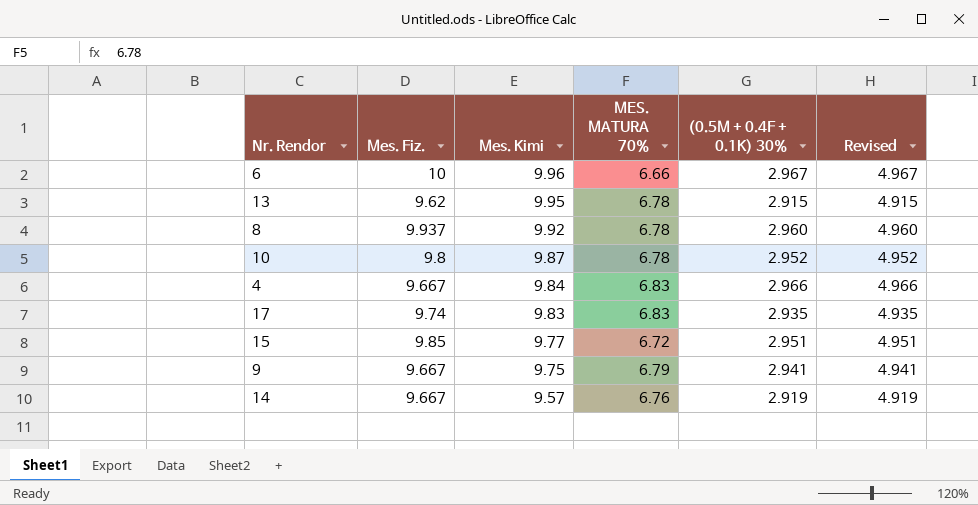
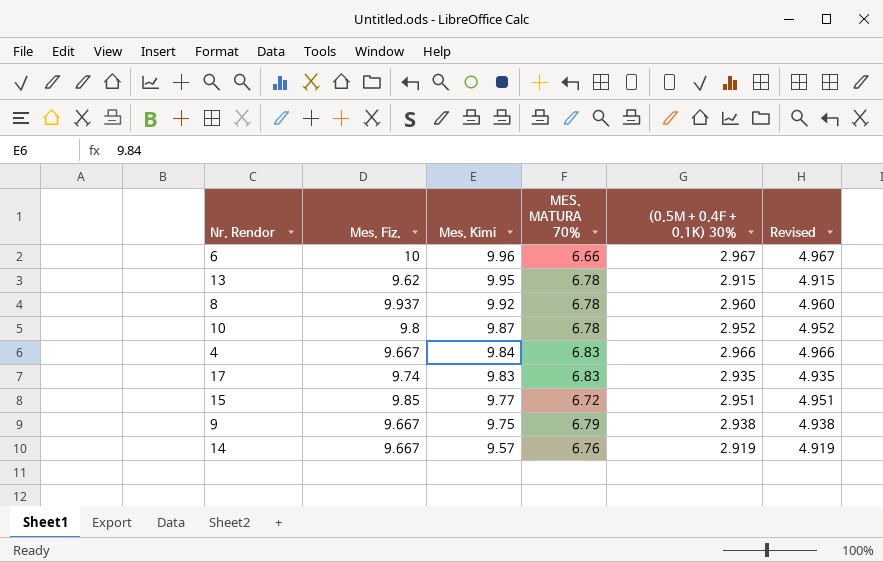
9 | (0.5M + 0.4F + 0.1K) 30%: 2.941 -> 2.938
9 | Revised: 4.941 -> 4.938

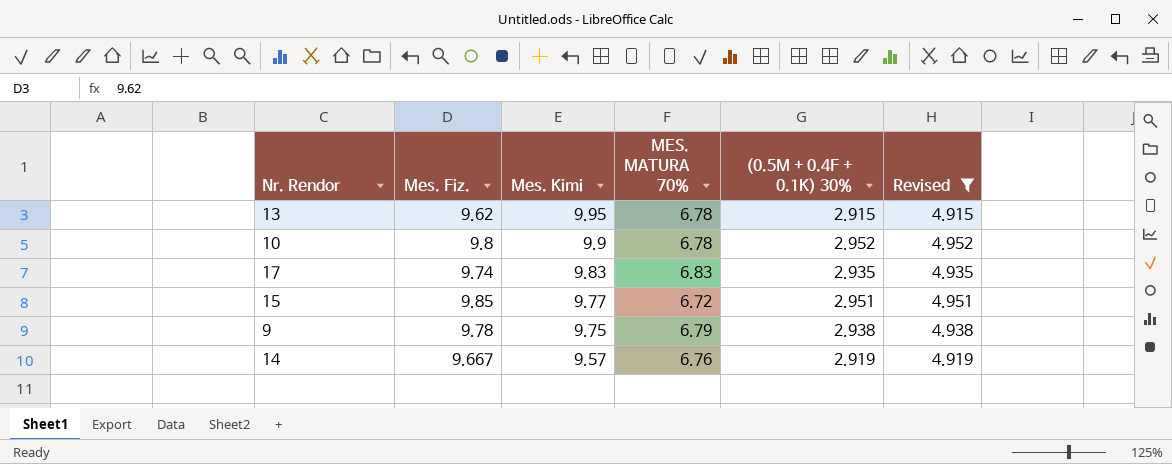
filter: none -> Revised <= 4.952
10 | Mes. Kimi: 9.87 -> 9.9
9 | Mes. Fiz.: 9.667 -> 9.78

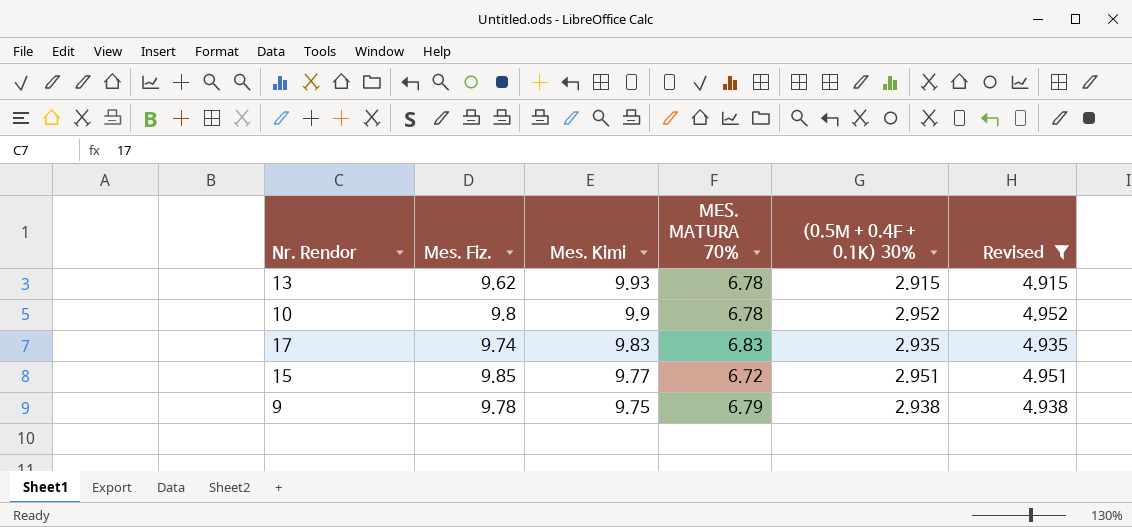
row 14: 9.667 | 9.57 | 6.76 | 2.919 | 4.919 -> none
13 | Mes. Kimi: 9.95 -> 9.93

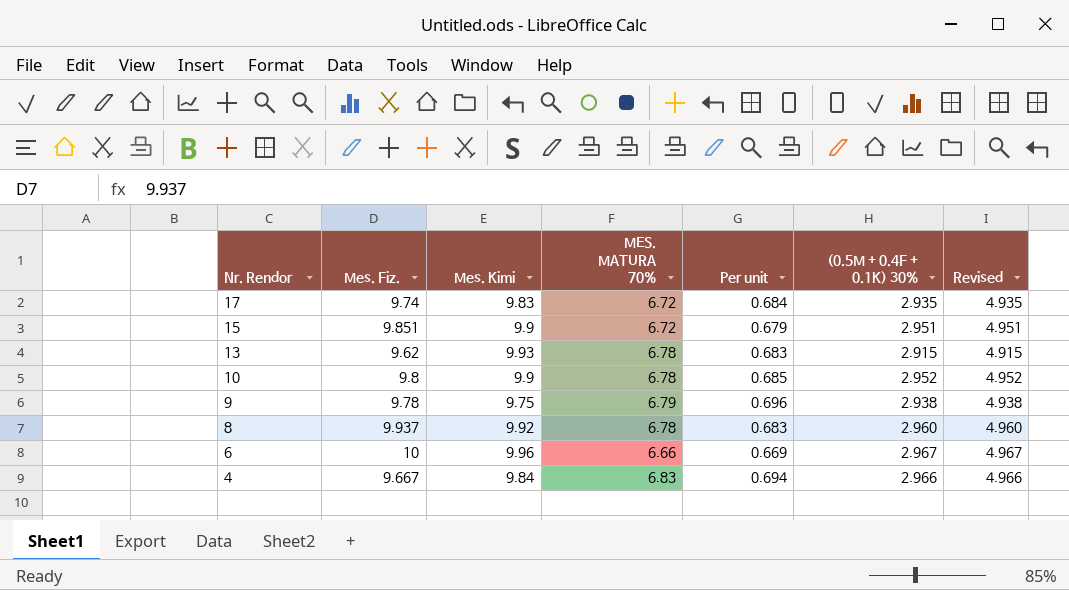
filter: Revised <= 4.952 -> none
row order: Mes. Kimi descending -> Nr. Rendor descending
column Per unit | formula: none -> [MES. MATURA 70%] / [Mes. Kimi]
17 | MES. MATURA 70%: 6.83 -> 6.72
15 | Mes. Fiz.: 9.85 -> 9.851
15 | Mes. Kimi: 9.77 -> 9.9

